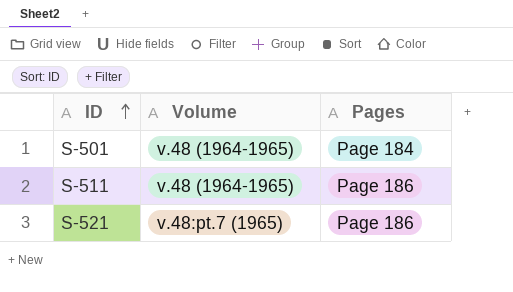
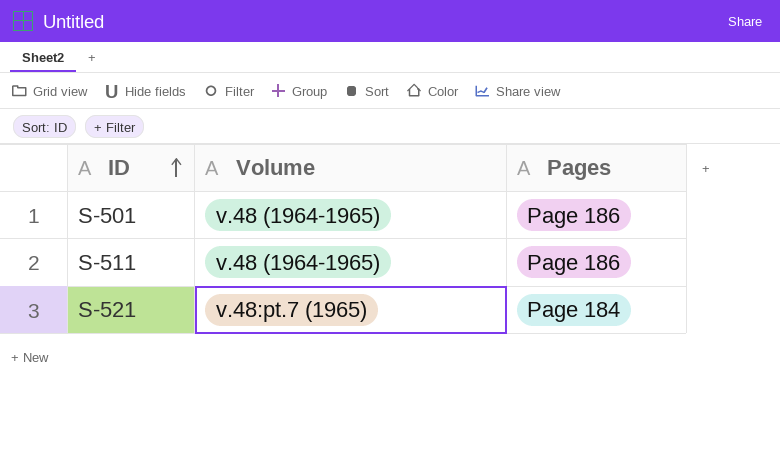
S-501 | Pages: Page 184 -> Page 186
S-521 | Pages: Page 186 -> Page 184

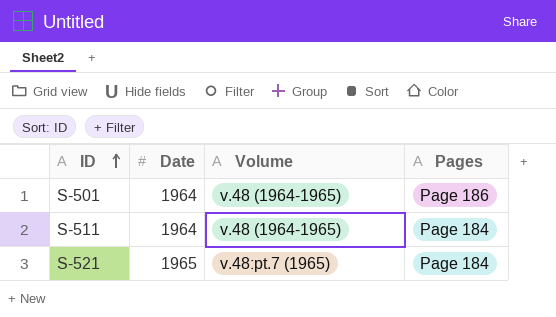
column Date | position: none -> 2
S-511 | Pages: Page 186 -> Page 184

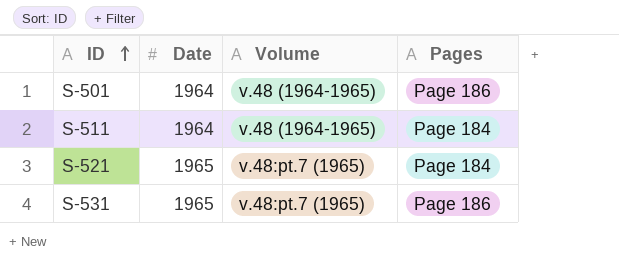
row S-531: none -> 1965 | v.48:pt.7 (1965) | Page 186

